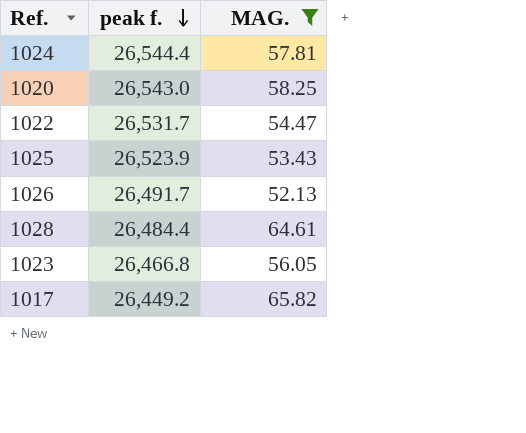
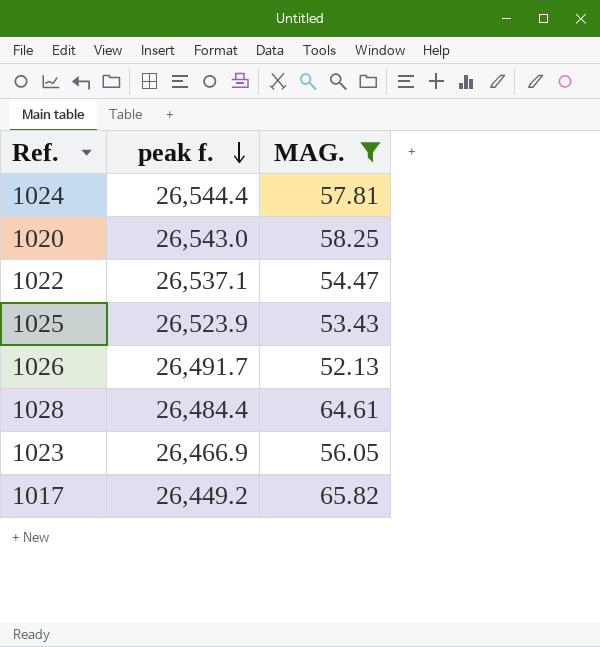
1022 | peak f.: 26,531.7 -> 26,537.1
1023 | peak f.: 26,466.8 -> 26,466.9

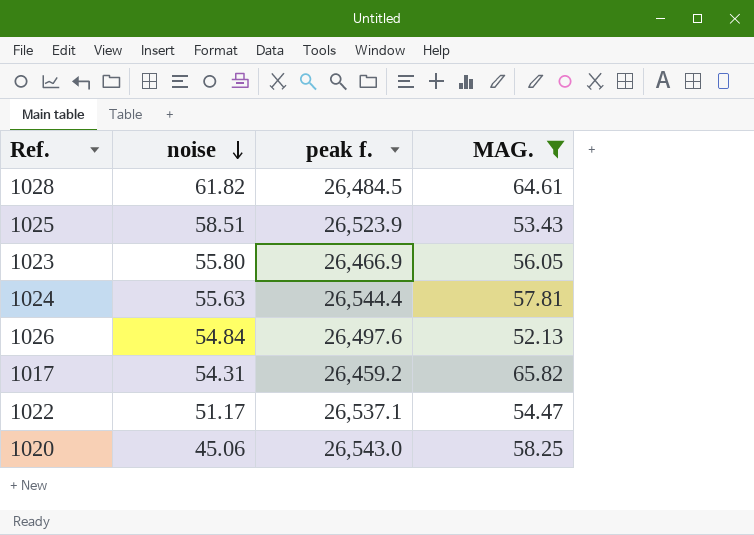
row order: peak f. descending -> noise descending
column noise | position: none -> 2
1028 | peak f.: 26,484.4 -> 26,484.5
1026 | peak f.: 26,491.7 -> 26,497.6
1017 | peak f.: 26,449.2 -> 26,459.2

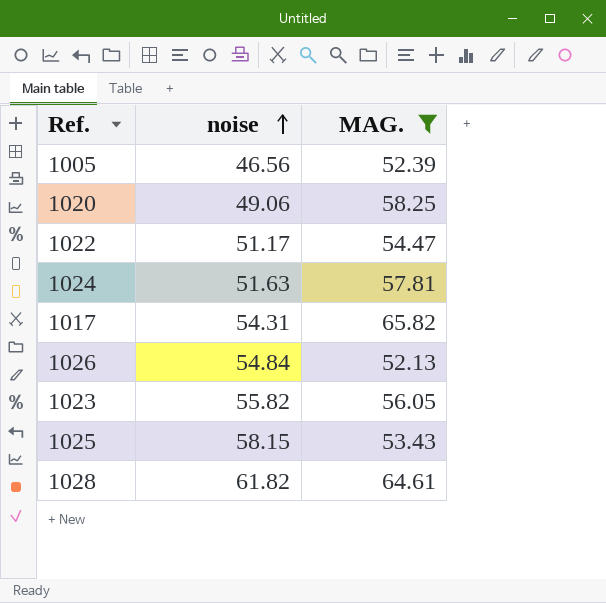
row order: noise descending -> noise ascending
column peak f. | position: 3 -> none
row 1005: none -> 46.56 | 52.39
1020 | noise: 45.06 -> 49.06
1024 | noise: 55.63 -> 51.63
1023 | noise: 55.80 -> 55.82
1025 | noise: 58.51 -> 58.15

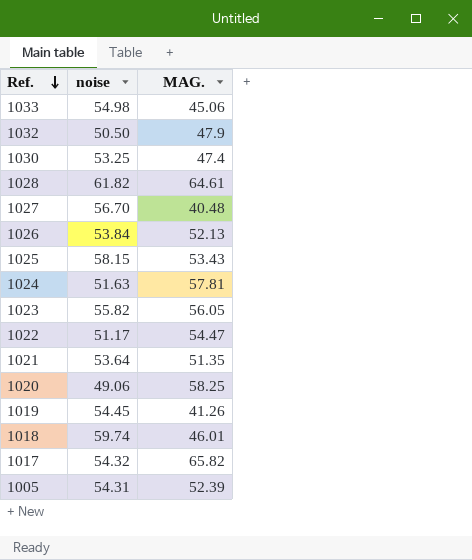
filter: MAG. >= 52.13 -> none
row order: noise ascending -> Ref. descending
1026 | noise: 54.84 -> 53.84
1017 | noise: 54.31 -> 54.32
1005 | noise: 46.56 -> 54.31

